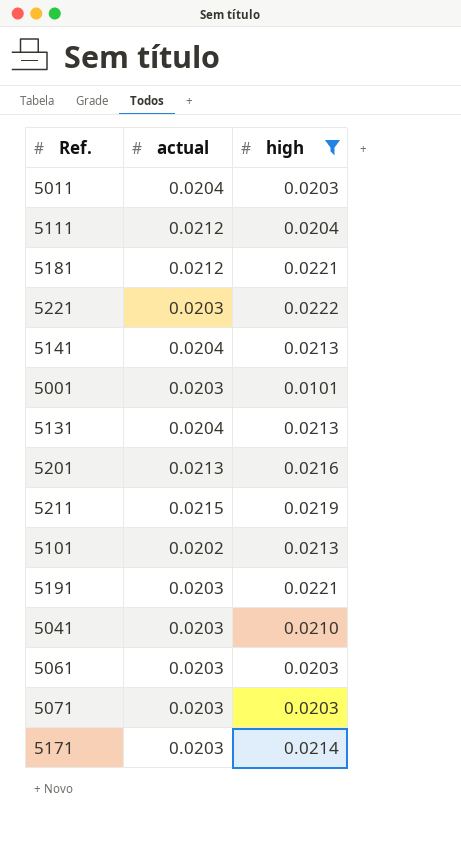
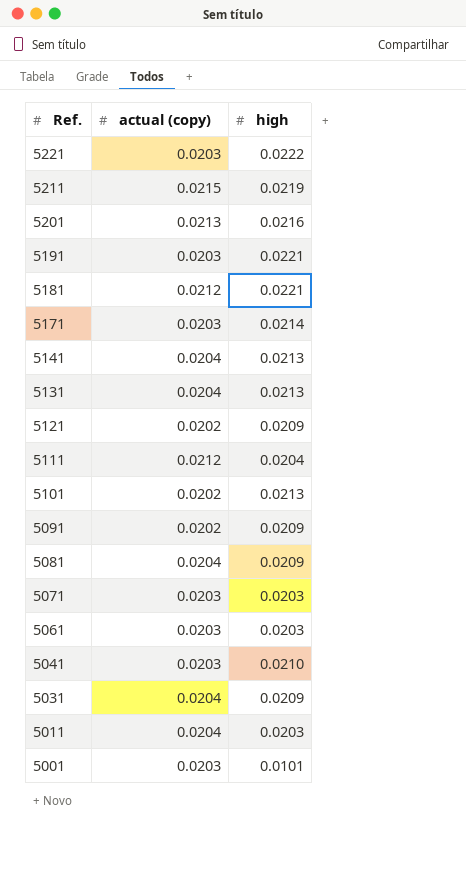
filter: high != 0.0209 -> none
row order: none -> Ref. descending
column name: actual -> actual (copy)

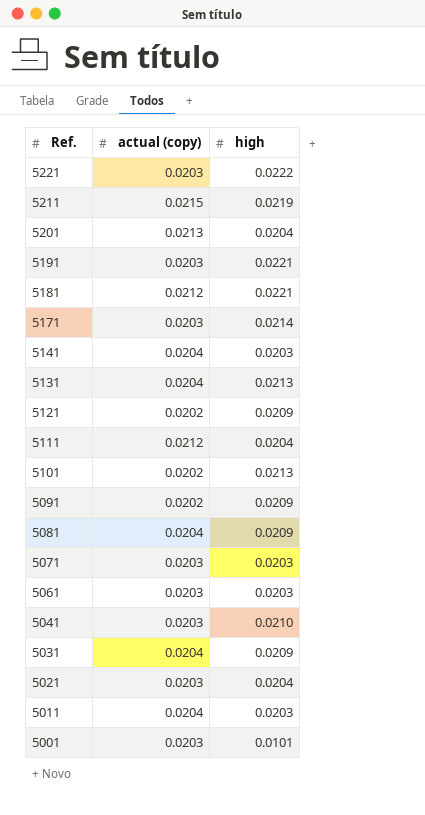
5201 | high: 0.0216 -> 0.0204
5141 | high: 0.0213 -> 0.0203
row 5021: none -> 0.0203 | 0.0204

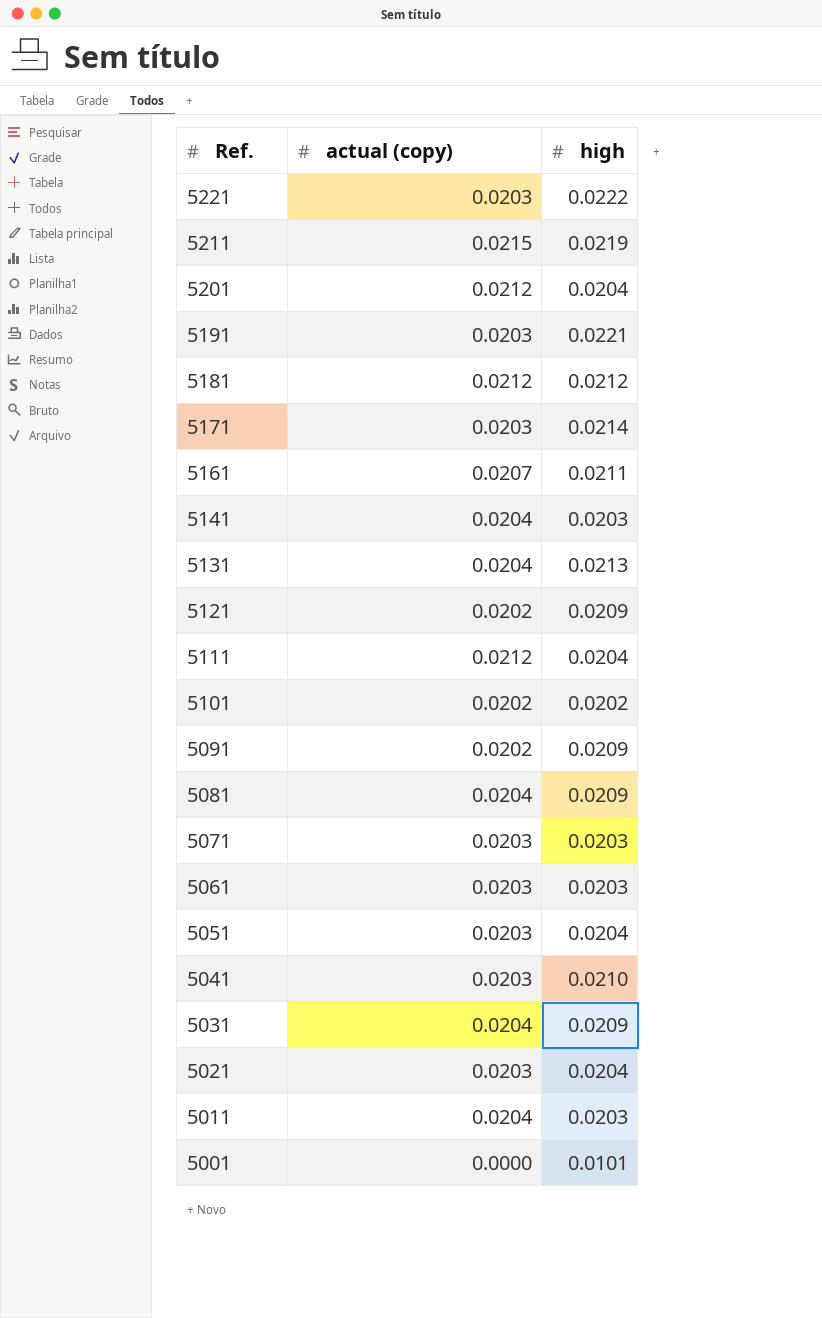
5201 | actual (copy): 0.0213 -> 0.0212
5181 | high: 0.0221 -> 0.0212
row 5161: none -> 0.0207 | 0.0211
5101 | high: 0.0213 -> 0.0202
row 5051: none -> 0.0203 | 0.0204
5001 | actual (copy): 0.0203 -> 0.0000

